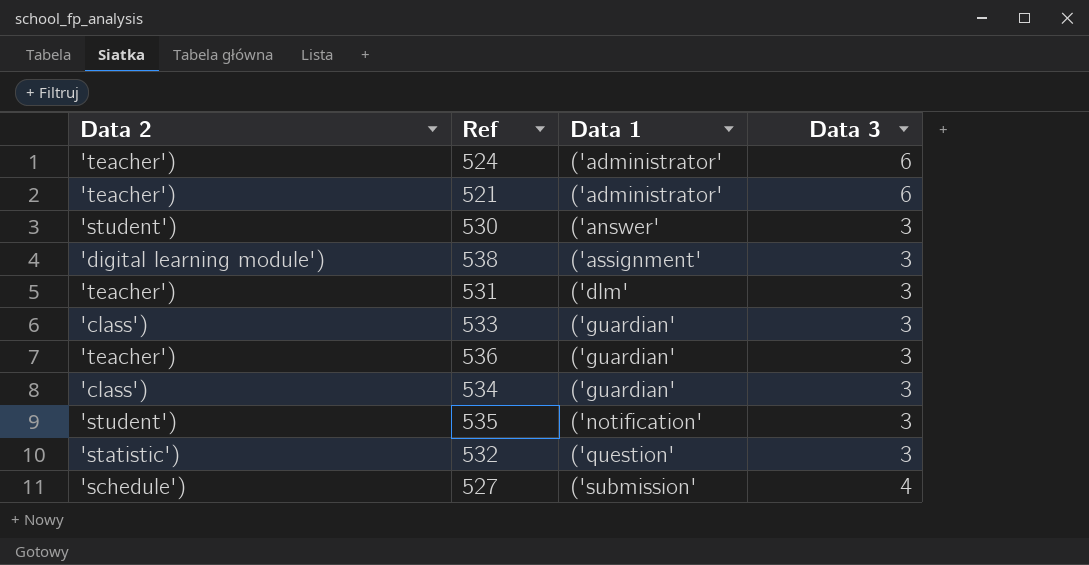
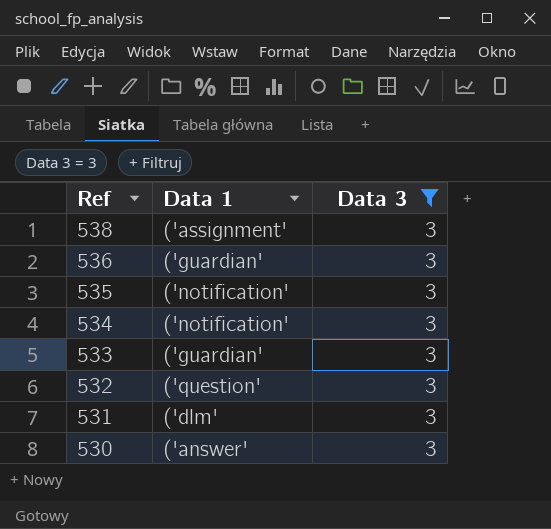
filter: none -> Data 3 = 3
row order: Data 1 ascending -> Ref descending
column Data 2 | position: 1 -> none
534 | Data 1: ('guardian' -> ('notification'

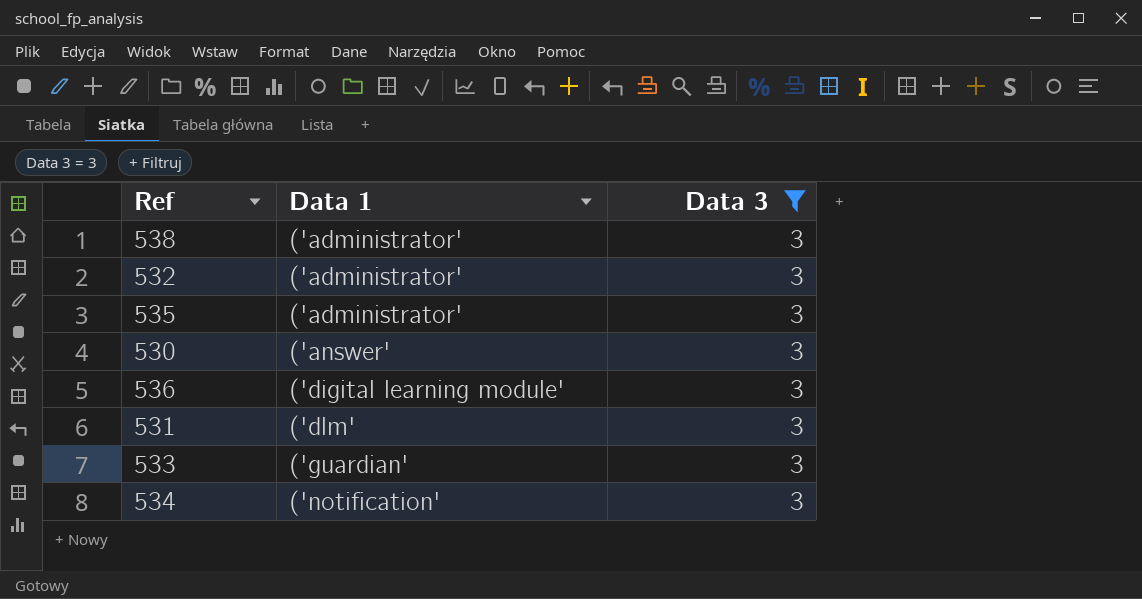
row order: Ref descending -> Data 1 ascending
538 | Data 1: ('assignment' -> ('administrator'
532 | Data 1: ('question' -> ('administrator'
535 | Data 1: ('notification' -> ('administrator'
536 | Data 1: ('guardian' -> ('digital learning module'

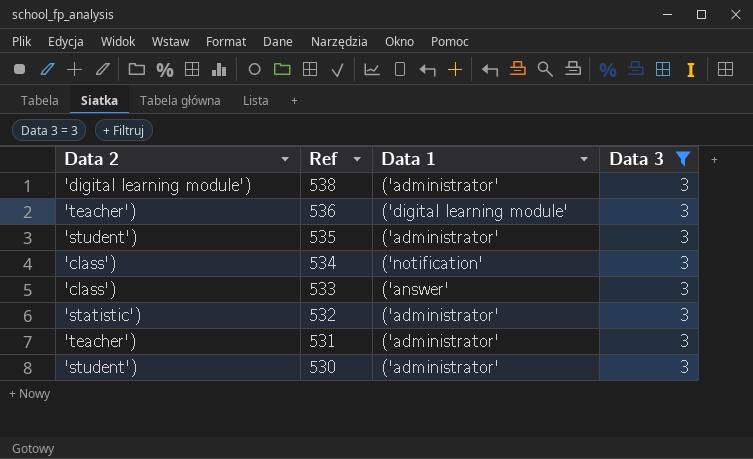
row order: Data 1 ascending -> Ref descending
column Data 2 | position: none -> 1
533 | Data 1: ('guardian' -> ('answer'
531 | Data 1: ('dlm' -> ('administrator'
530 | Data 1: ('answer' -> ('administrator'

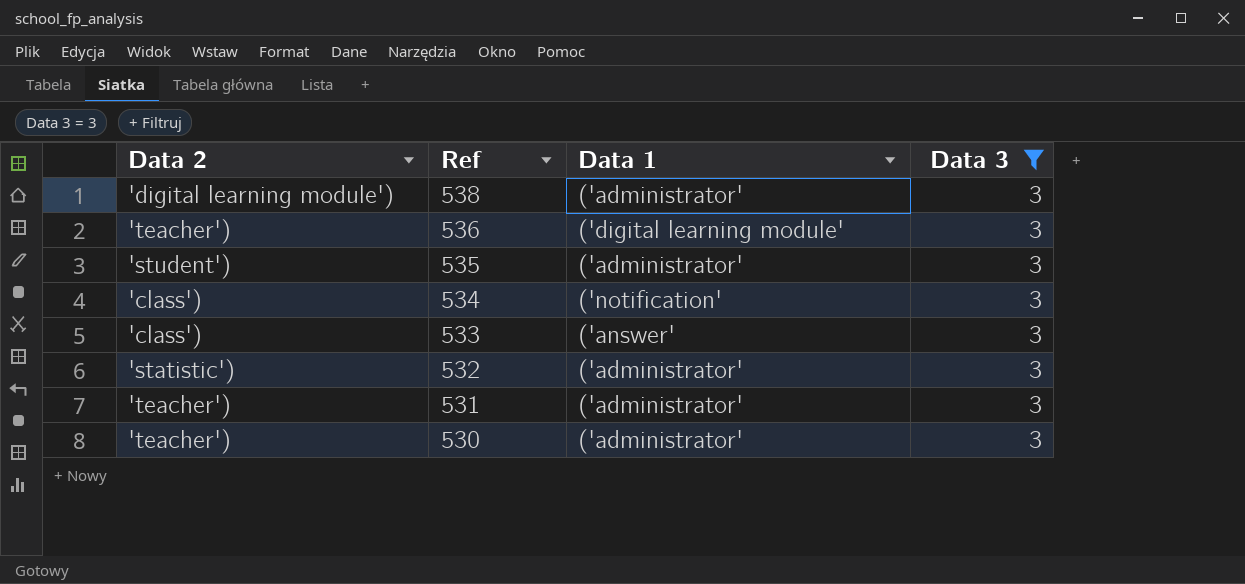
530 | Data 2: 'student') -> 'teacher')

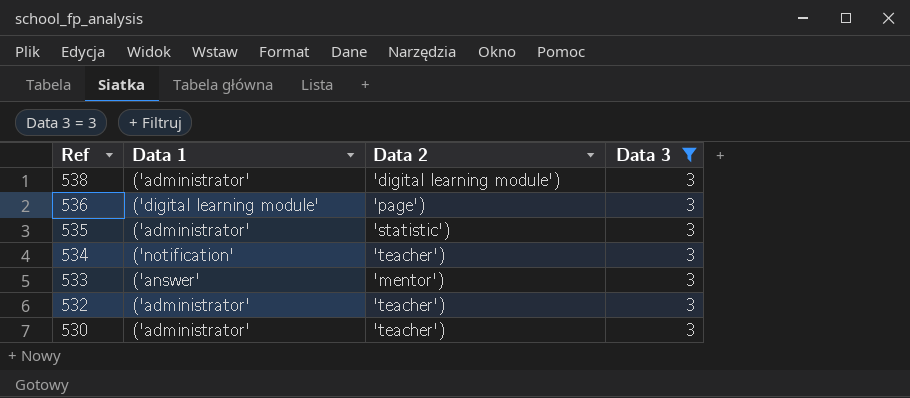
column Data 2 | position: 1 -> 3
row 531: 'teacher') | ('administrator' | 3 -> none
536 | Data 2: 'teacher') -> 'page')
535 | Data 2: 'student') -> 'statistic')
534 | Data 2: 'class') -> 'teacher')
533 | Data 2: 'class') -> 'mentor')
532 | Data 2: 'statistic') -> 'teacher')

